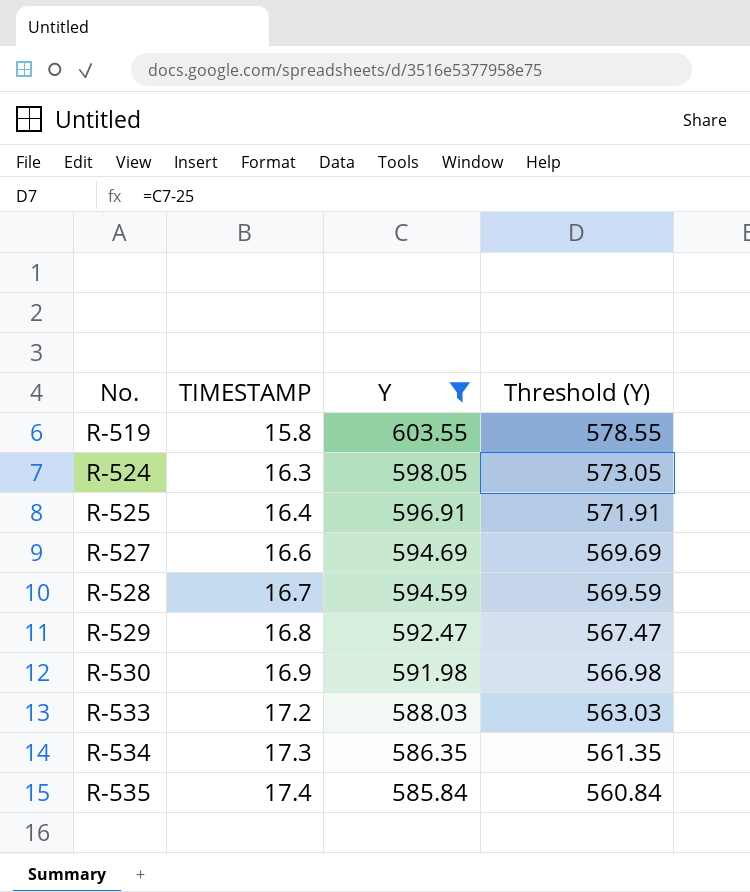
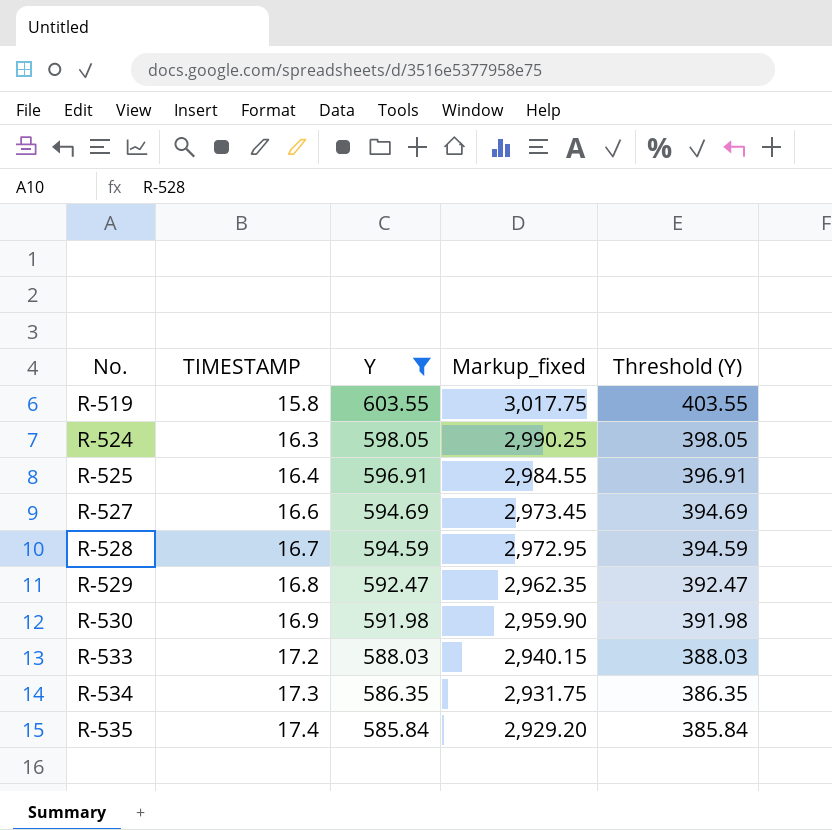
column Markup_fixed | formula: none -> [Y] * 5
column Threshold (Y) | formula: [Y] - 25 -> [Y] - 200

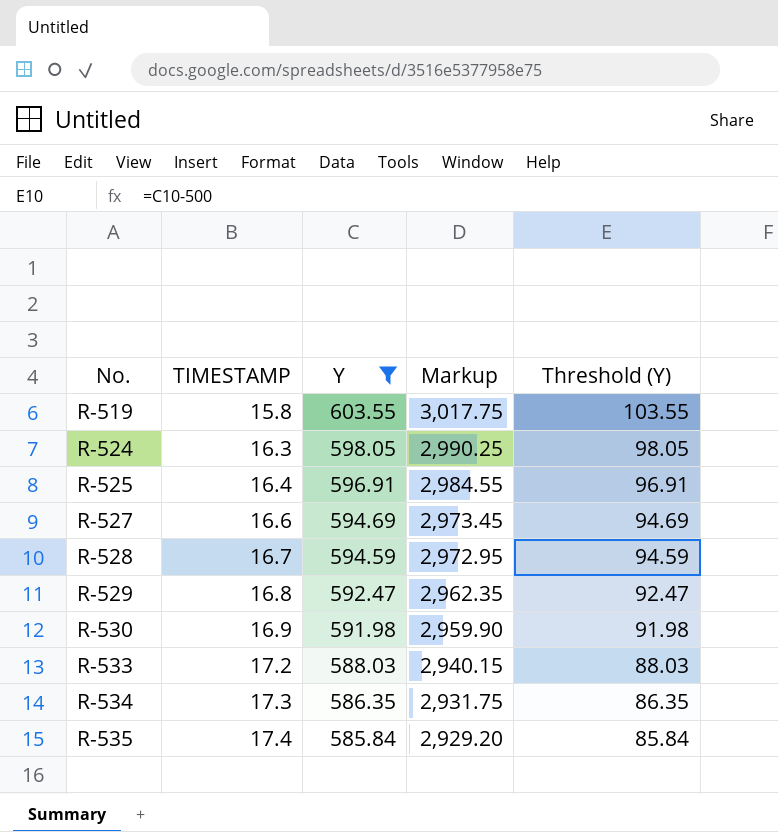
column name: Markup_fixed -> Markup
column Threshold (Y) | formula: [Y] - 200 -> [Y] - 500

